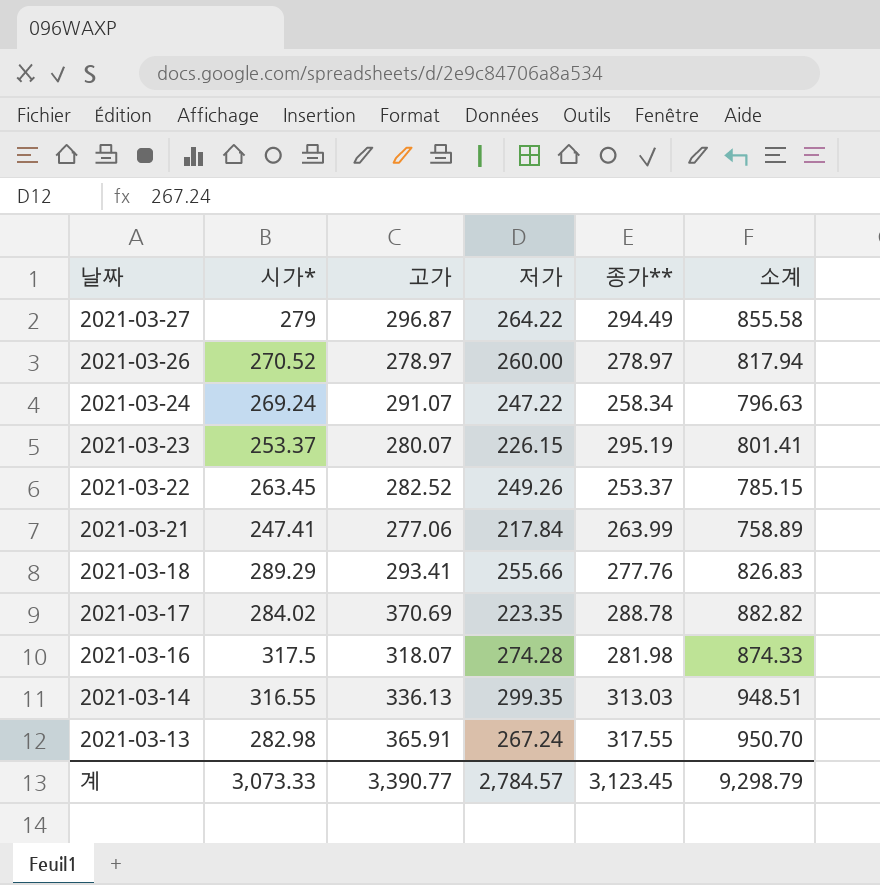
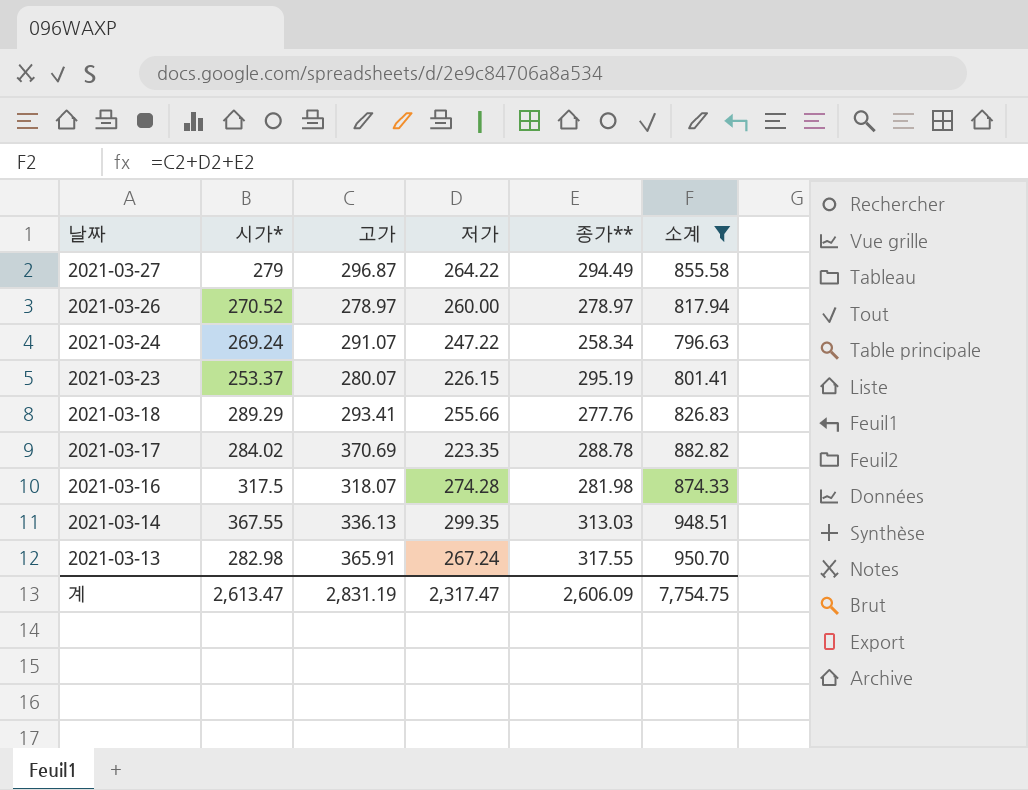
filter: none -> 소계 >= 796.63
2021-03-14 | 시가*: 316.55 -> 367.55
계 | 시가*: 3,073.33 -> 2,613.47
계 | 고가: 3,390.77 -> 2,831.19
계 | 저가: 2,784.57 -> 2,317.47
계 | 종가**: 3,123.45 -> 2,606.09
계 | 소계: 9,298.79 -> 7,754.75

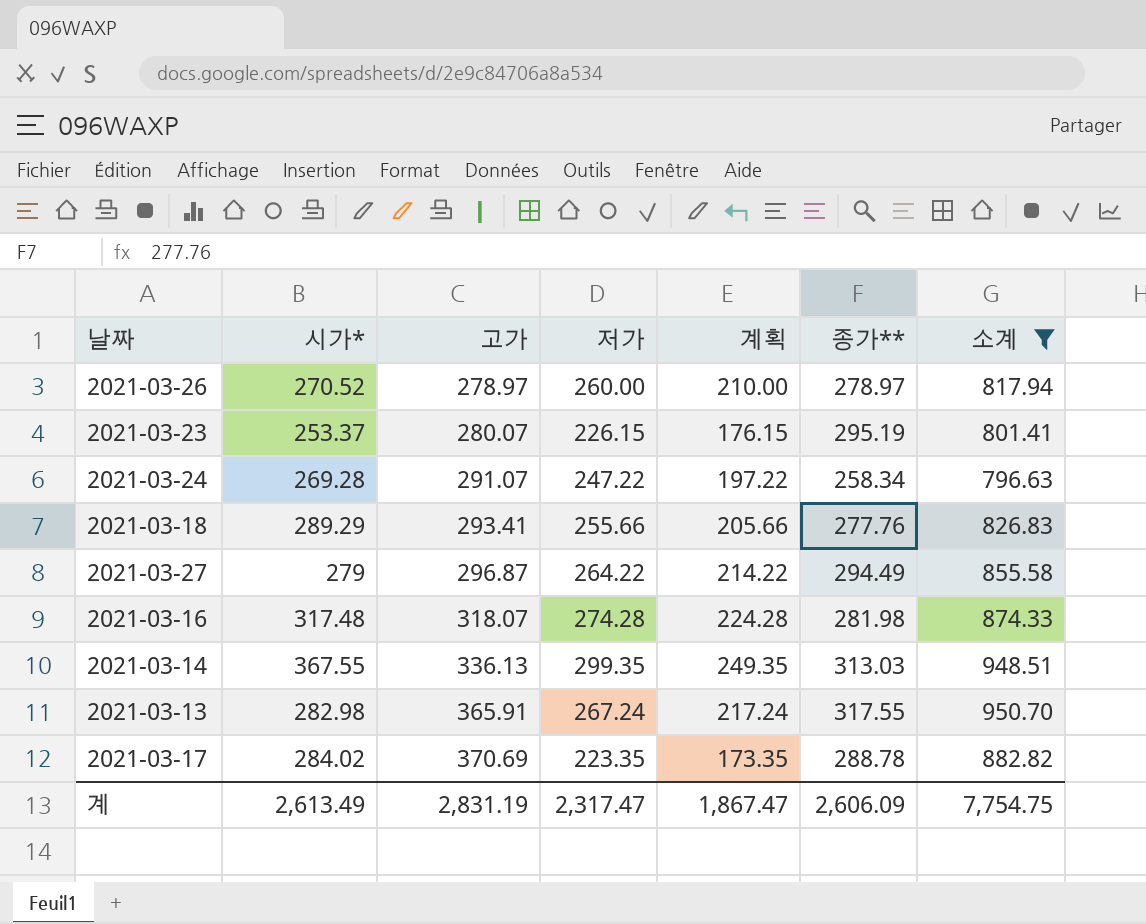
row order: 날짜 descending -> 고가 ascending
column 계획 | formula: none -> [저가] - 50
2021-03-24 | 시가*: 269.24 -> 269.28
2021-03-16 | 시가*: 317.5 -> 317.48
계 | 시가*: 2,613.47 -> 2,613.49

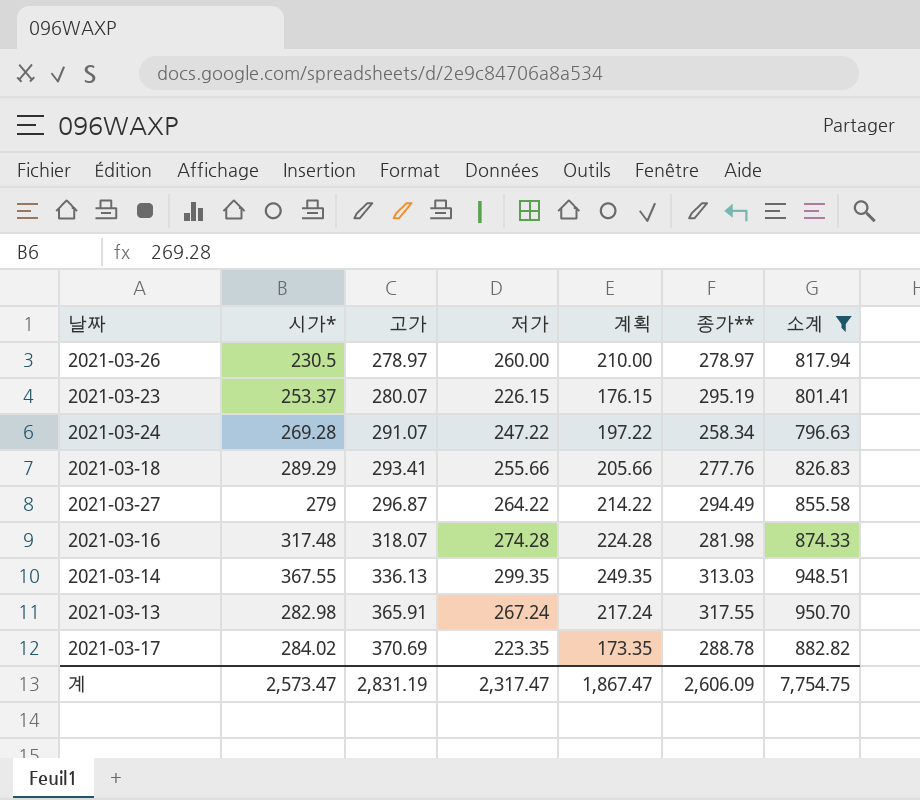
2021-03-26 | 시가*: 270.52 -> 230.5
계 | 시가*: 2,613.49 -> 2,573.47

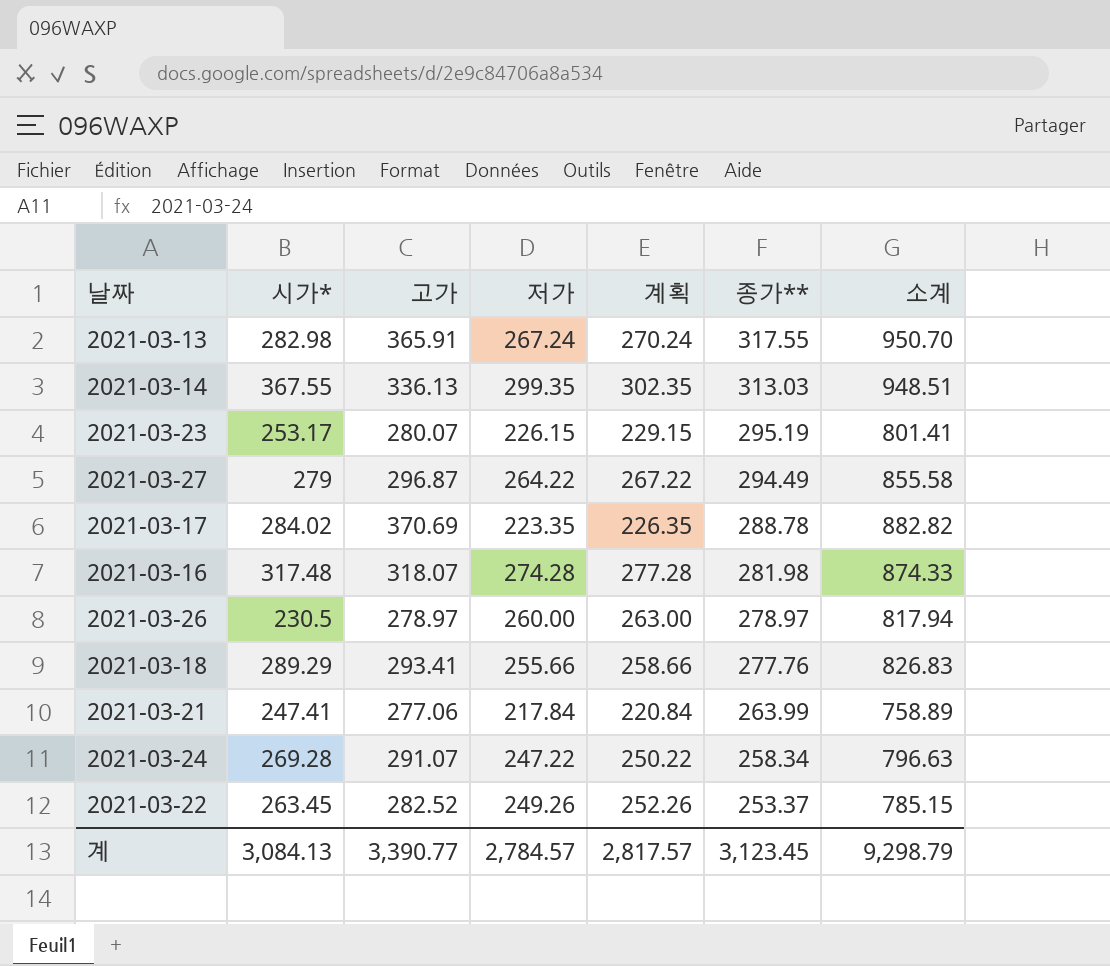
filter: 소계 >= 796.63 -> none
row order: 고가 ascending -> 종가** descending
column 계획 | formula: [저가] - 50 -> [저가] + 3
2021-03-23 | 시가*: 253.37 -> 253.17
계 | 시가*: 2,573.47 -> 3,084.13
계 | 고가: 2,831.19 -> 3,390.77
계 | 저가: 2,317.47 -> 2,784.57
계 | 계획: 1,867.47 -> 2,817.57
계 | 종가**: 2,606.09 -> 3,123.45
계 | 소계: 7,754.75 -> 9,298.79

